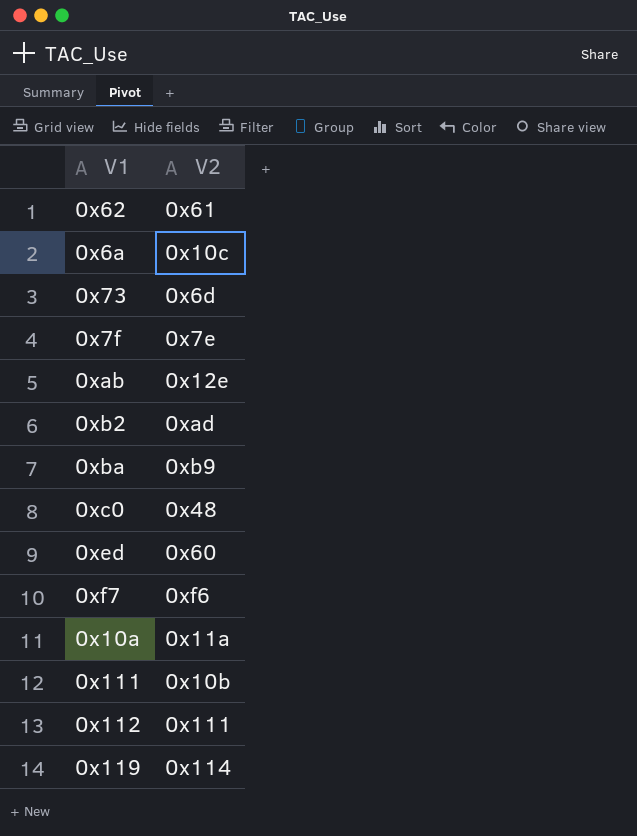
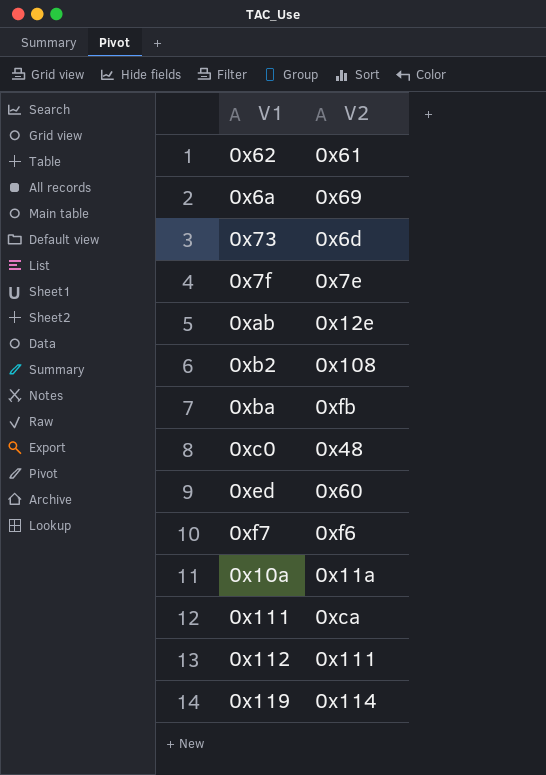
0x6a | V2: 0x10c -> 0x69
0xb2 | V2: 0xad -> 0x108
0xba | V2: 0xb9 -> 0xfb
0x111 | V2: 0x10b -> 0xca

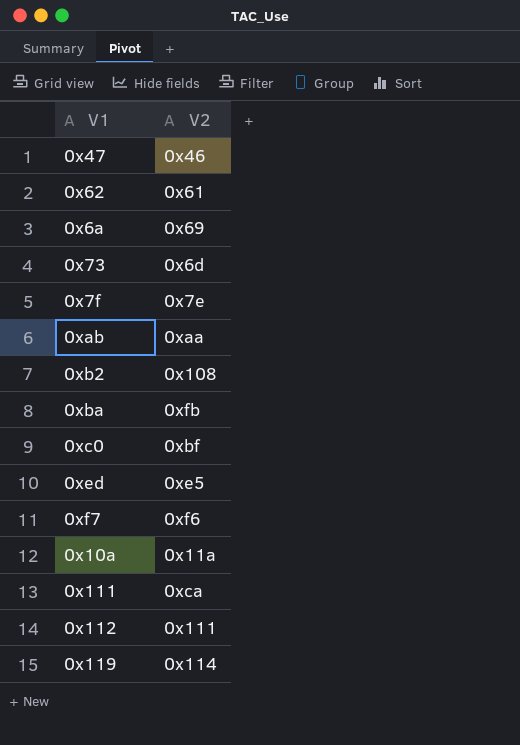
row 0x47: none -> 0x46
0xab | V2: 0x12e -> 0xaa
0xc0 | V2: 0x48 -> 0xbf
0xed | V2: 0x60 -> 0xe5

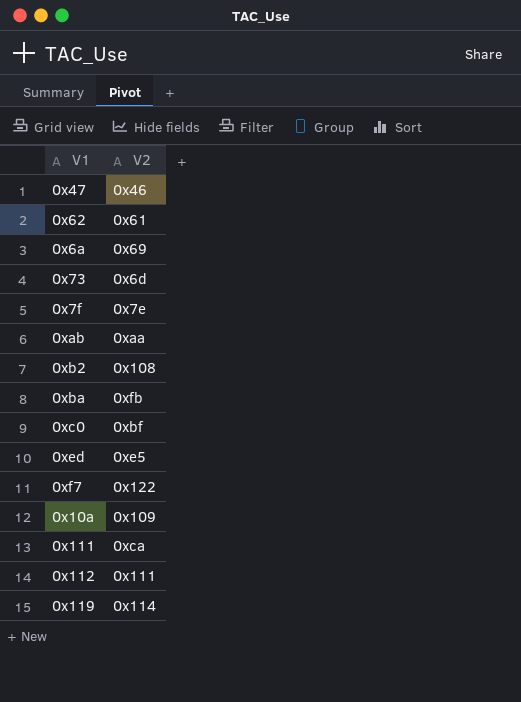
0xf7 | V2: 0xf6 -> 0x122
0x10a | V2: 0x11a -> 0x109

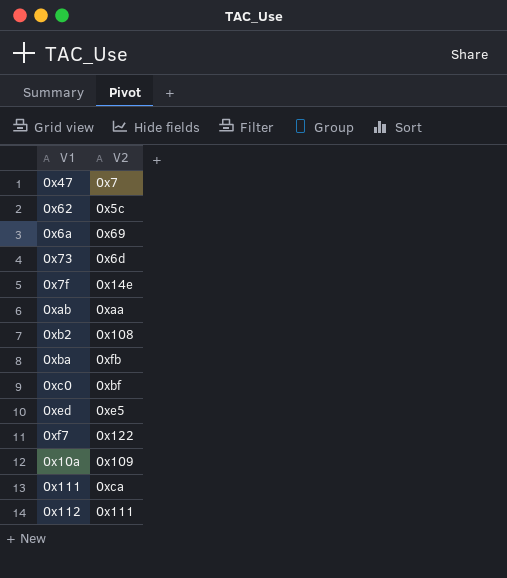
row 0x119: 0x114 -> none
0x47 | V2: 0x46 -> 0x7
0x62 | V2: 0x61 -> 0x5c
0x7f | V2: 0x7e -> 0x14e

